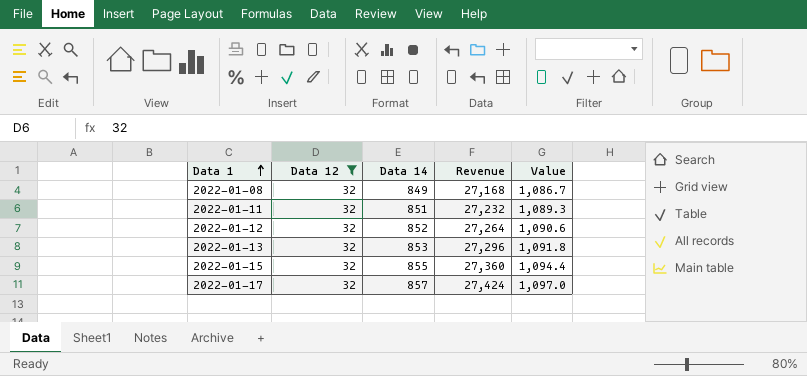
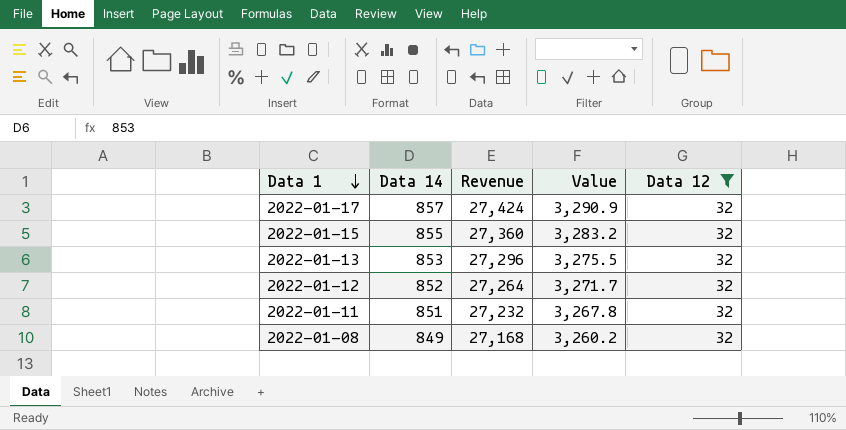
row order: Data 1 ascending -> Data 1 descending
column Value | formula: [Revenue] * 0.04 -> [Revenue] * 0.12
column Data 12 | position: 2 -> 5

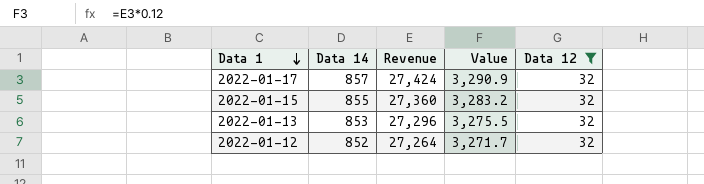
row 2022-01-11: 851 | 27,232 | 3,267.8 | 32 -> none
row 2022-01-08: 849 | 27,168 | 3,260.2 | 32 -> none

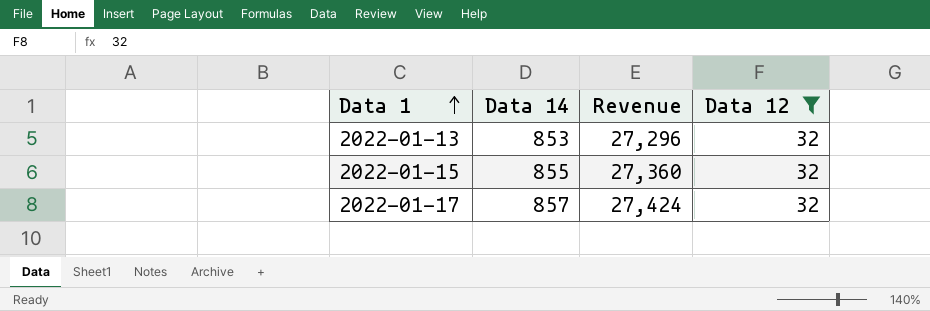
row order: Data 1 descending -> Data 1 ascending
column Value | formula: [Revenue] * 0.12 -> none
row 2022-01-12: 852 | 27,264 | 3,271.7 | 32 -> none

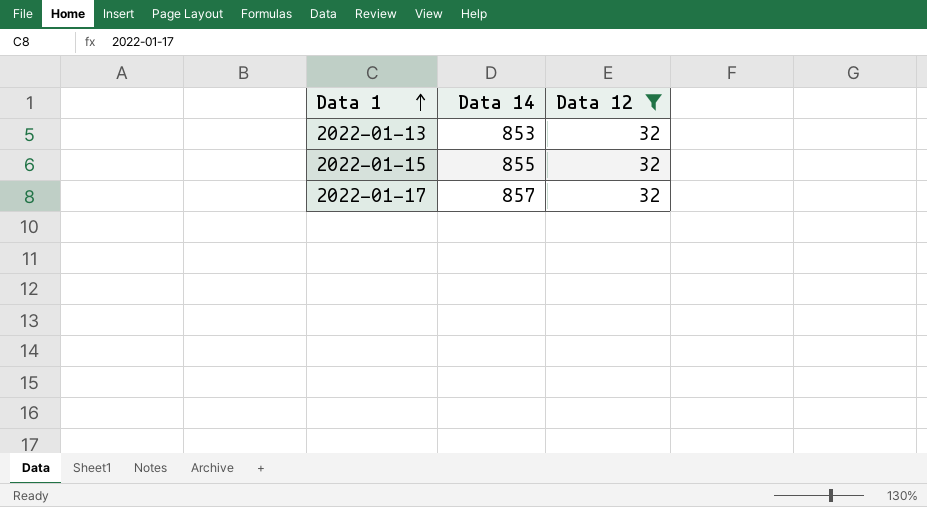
column Revenue | formula: [Data 14] * [Data 12] -> none

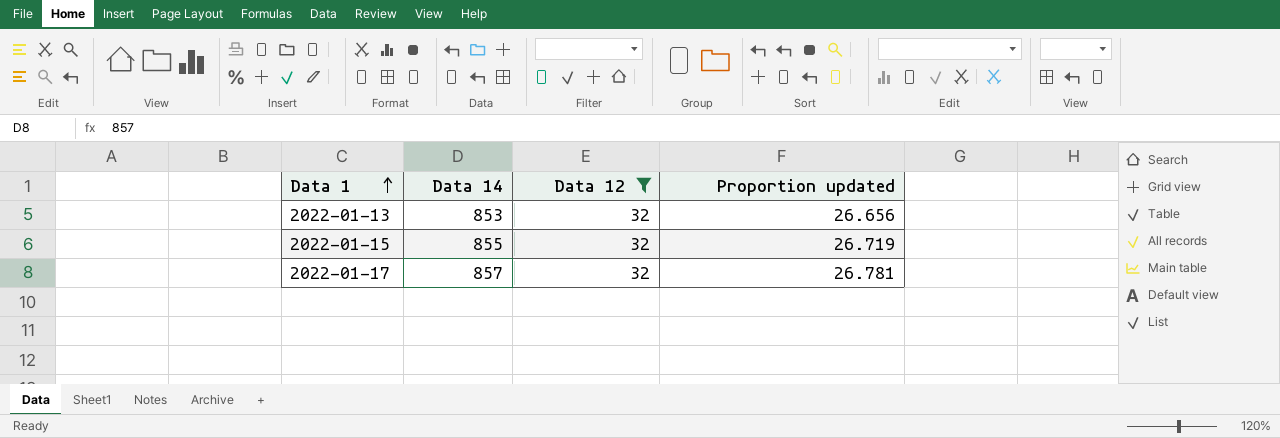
column Proportion updated | formula: none -> [Data 14] / [Data 12]

